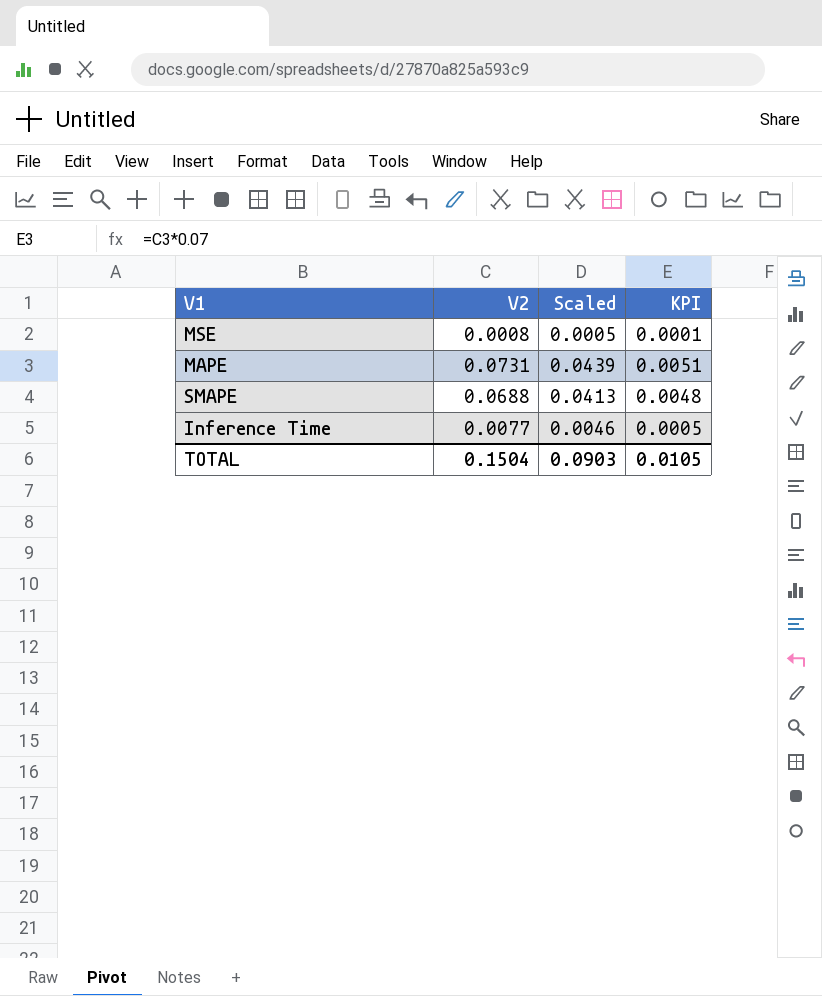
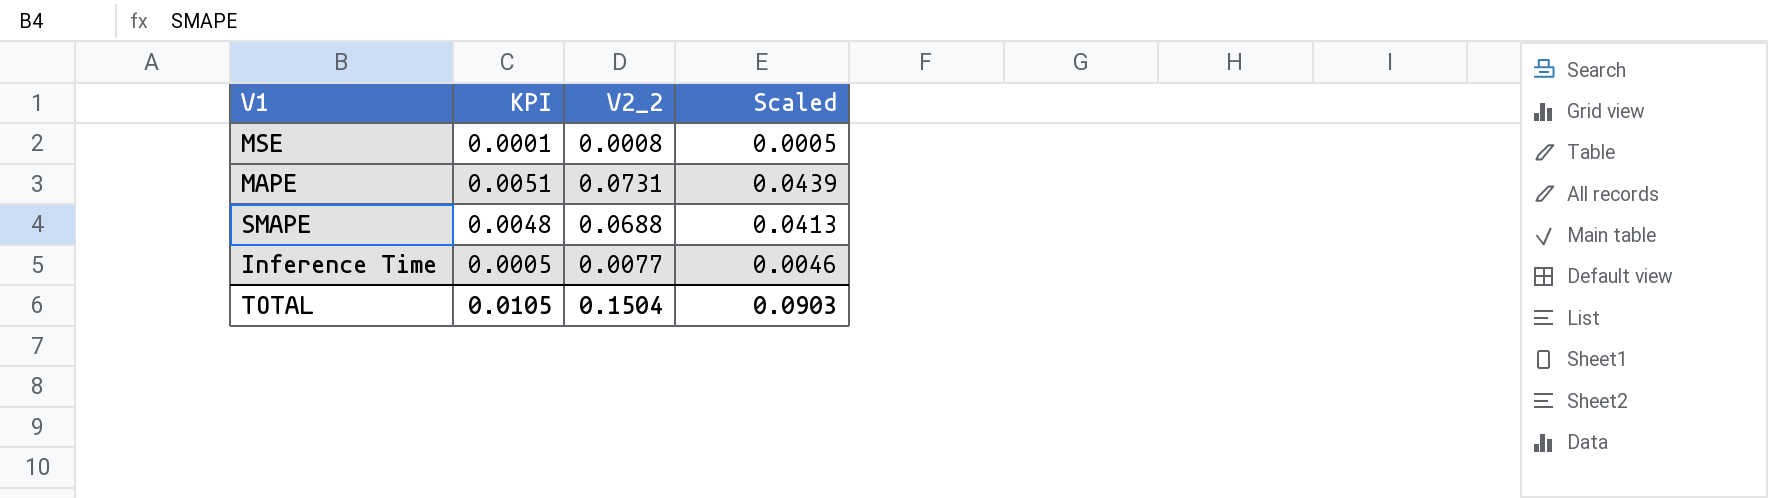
column KPI | position: 4 -> 2
column name: V2 -> V2_2

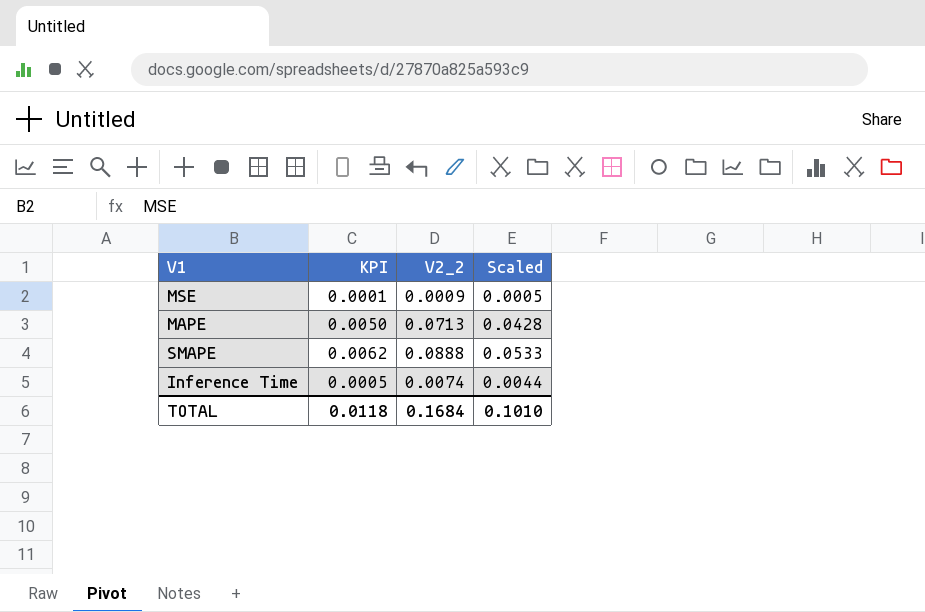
MSE | V2_2: 0.0008 -> 0.0009
MAPE | KPI: 0.0051 -> 0.0050
MAPE | V2_2: 0.0731 -> 0.0713
MAPE | Scaled: 0.0439 -> 0.0428
SMAPE | KPI: 0.0048 -> 0.0062
SMAPE | V2_2: 0.0688 -> 0.0888
SMAPE | Scaled: 0.0413 -> 0.0533
Inference Time | V2_2: 0.0077 -> 0.0074
Inference Time | Scaled: 0.0046 -> 0.0044
TOTAL | KPI: 0.0105 -> 0.0118
TOTAL | V2_2: 0.1504 -> 0.1684
TOTAL | Scaled: 0.0903 -> 0.1010

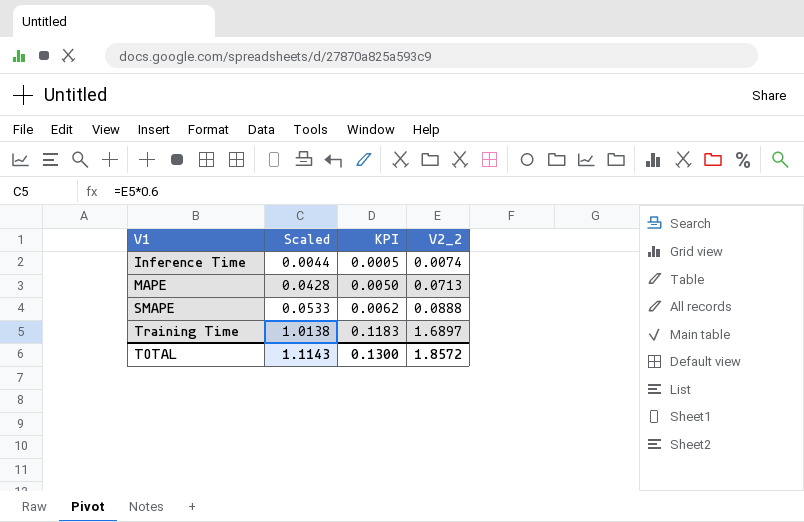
row order: none -> V1 ascending
column Scaled | position: 4 -> 2
row MSE: 0.0001 | 0.0009 | 0.0005 -> none
row Training Time: none -> 1.0138 | 0.1183 | 1.6897
TOTAL | Scaled: 0.1010 -> 1.1143
TOTAL | KPI: 0.0118 -> 0.1300
TOTAL | V2_2: 0.1684 -> 1.8572

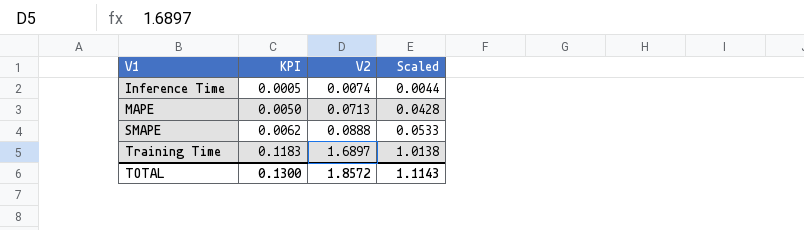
column name: V2_2 -> V2
column Scaled | position: 2 -> 4

